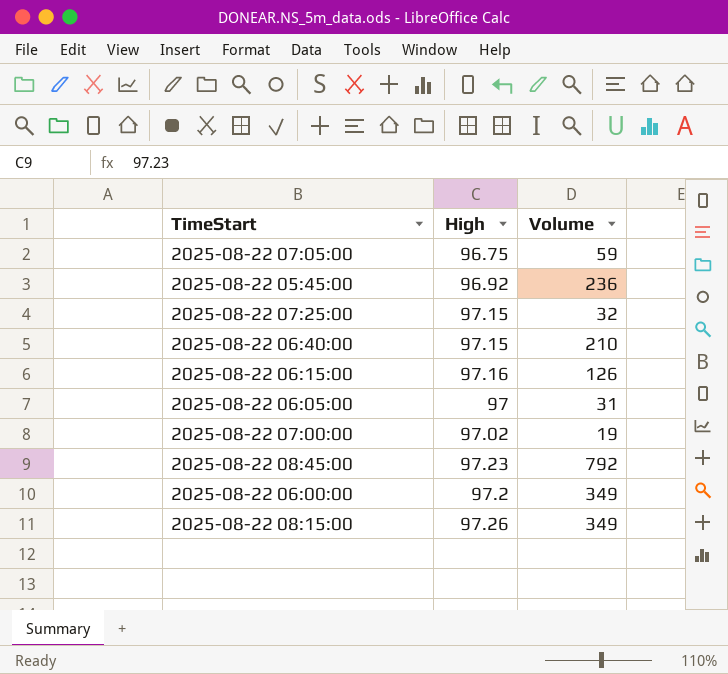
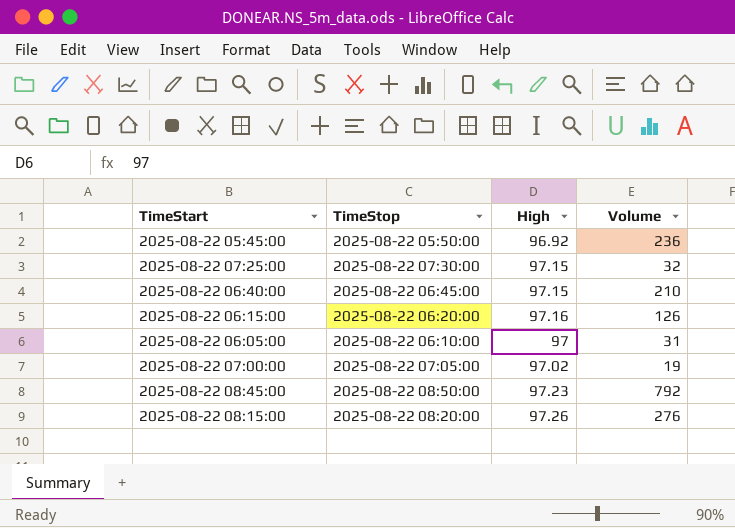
column TimeStop | position: none -> 2
row 2025-08-22 07:05:00: 96.75 | 59 -> none
row 2025-08-22 06:00:00: 97.2 | 349 -> none
2025-08-22 08:15:00 | Volume: 349 -> 276

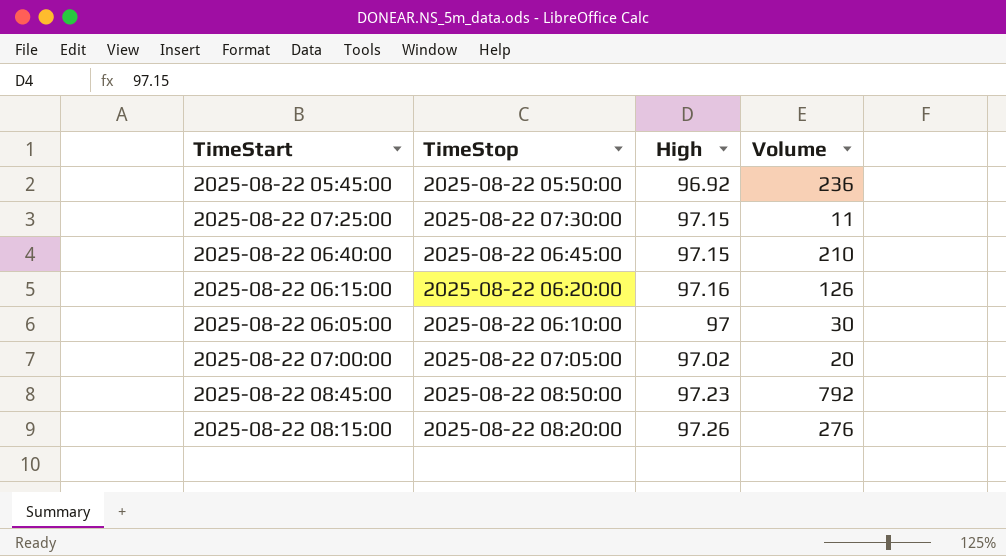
2025-08-22 07:25:00 | Volume: 32 -> 11
2025-08-22 06:05:00 | Volume: 31 -> 30
2025-08-22 07:00:00 | Volume: 19 -> 20

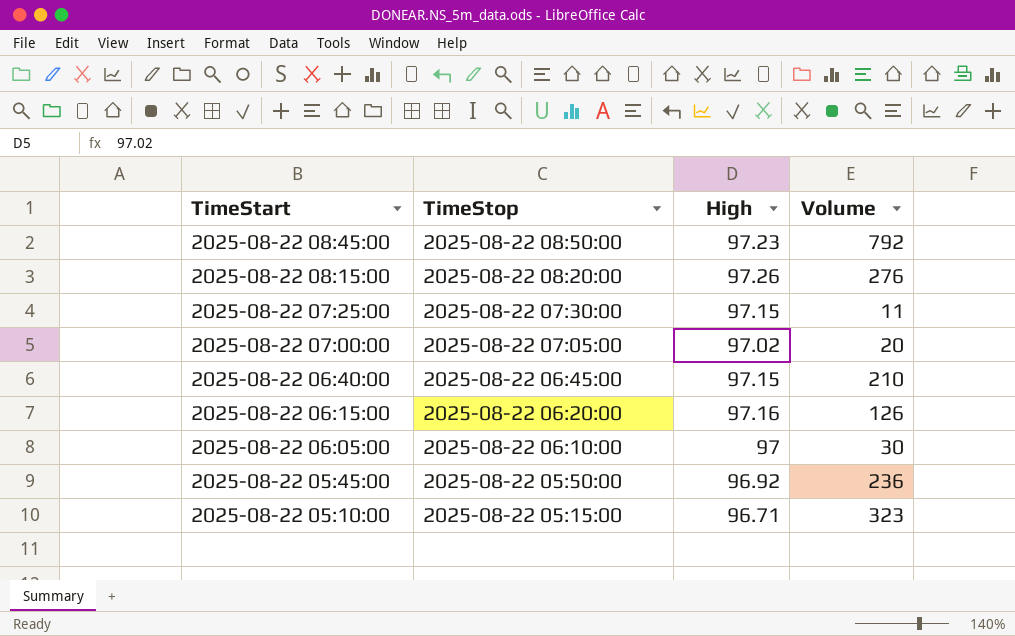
row order: none -> TimeStart descending
row 2025-08-22 05:10:00: none -> 2025-08-22 05:15:00 | 96.71 | 323

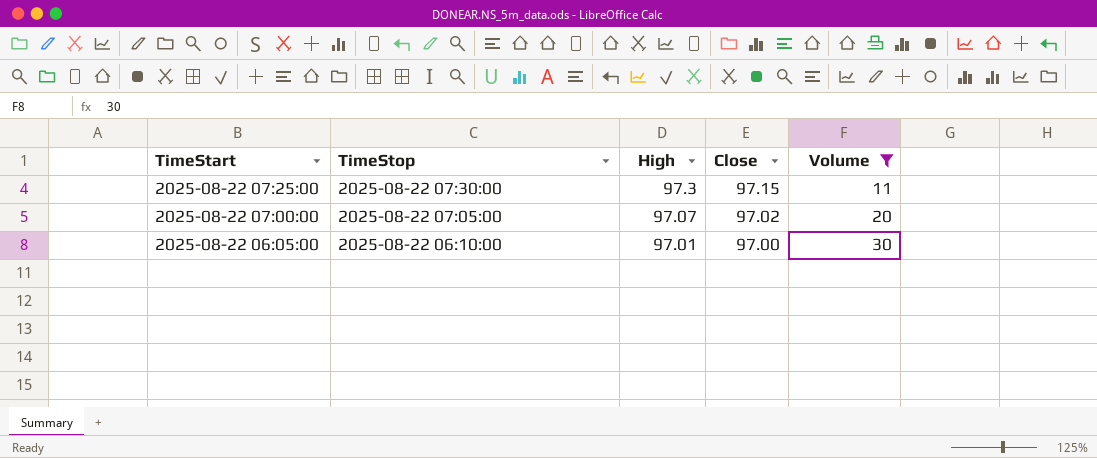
filter: none -> Volume <= 30
column Close | position: none -> 4
2025-08-22 07:25:00 | High: 97.15 -> 97.3
2025-08-22 07:00:00 | High: 97.02 -> 97.07
2025-08-22 06:05:00 | High: 97 -> 97.01

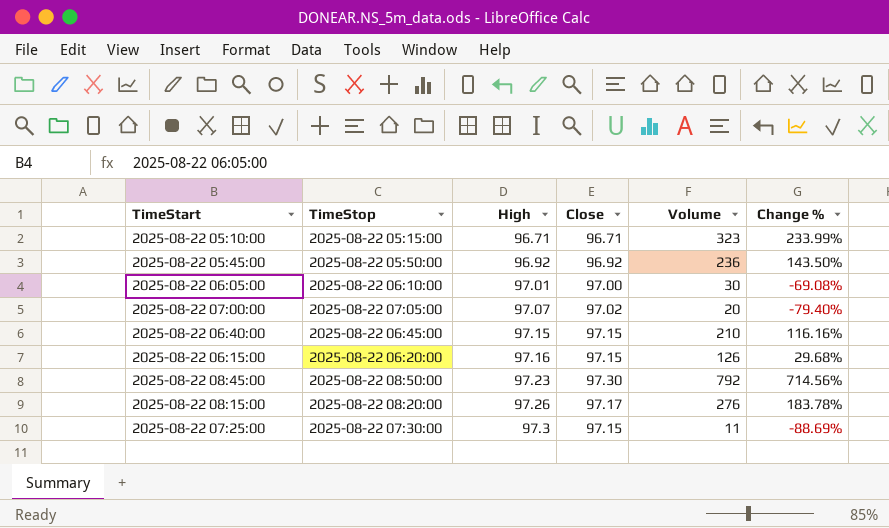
filter: Volume <= 30 -> none
row order: TimeStart descending -> High ascending
column Change % | formula: none -> ([Volume] - [High]) / [High]

